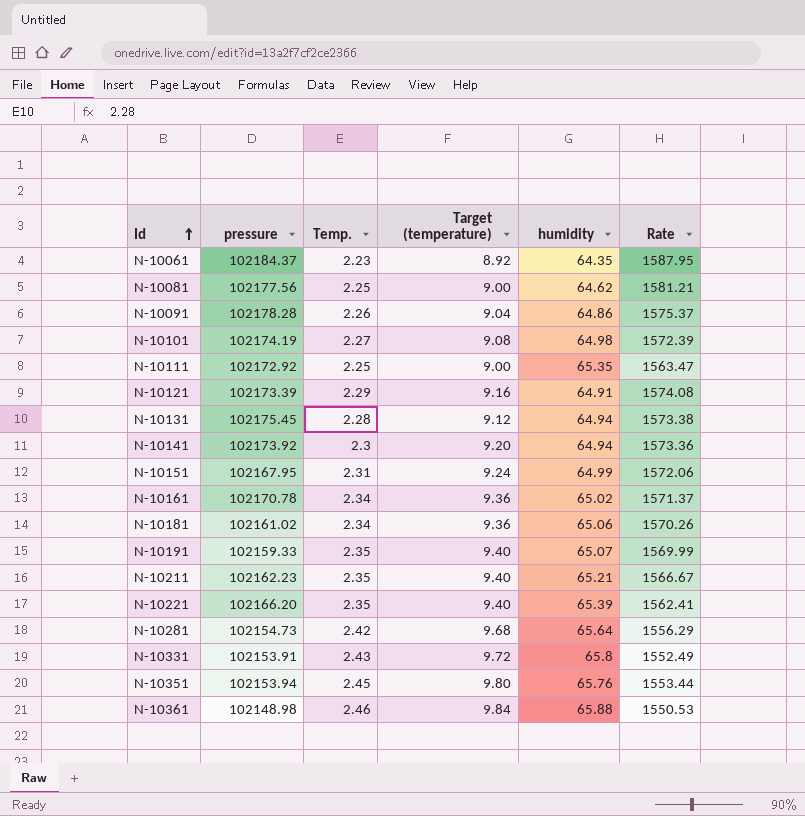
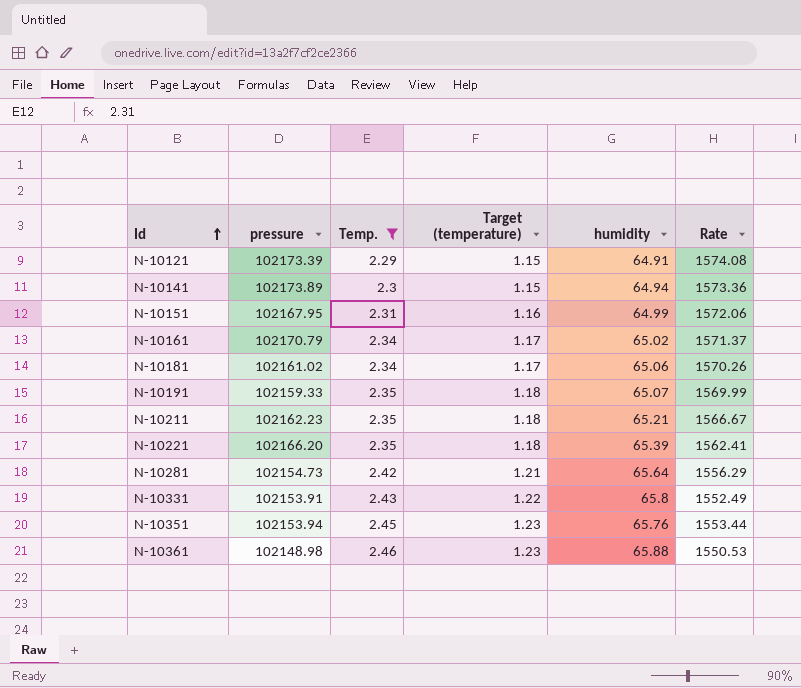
filter: none -> Temp. >= 2.29
column Target (temperature) | formula: [Temp.] * 4 -> [Temp.] * 0.5
N-10141 | pressure: 102173.92 -> 102173.89
N-10161 | pressure: 102170.78 -> 102170.79

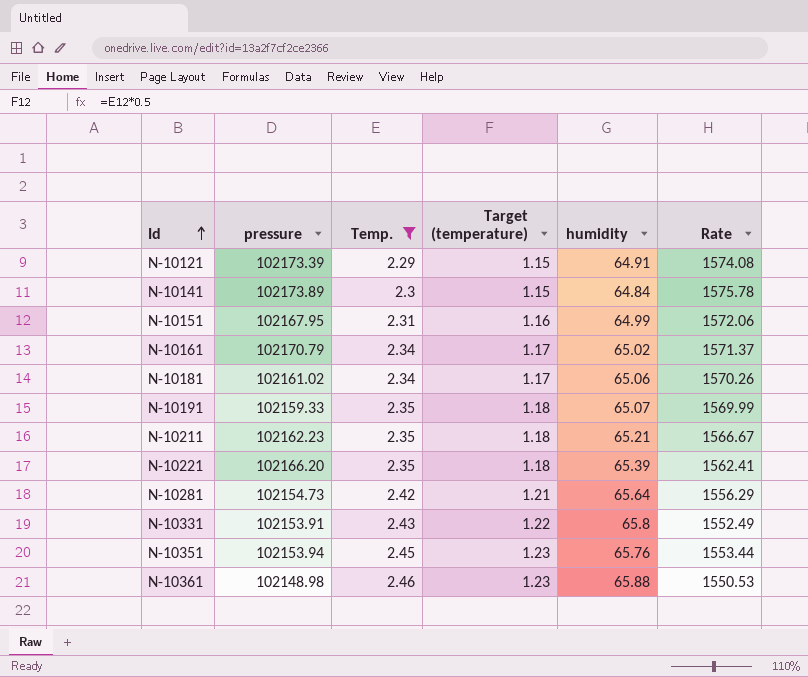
N-10141 | humidity: 64.94 -> 64.84
N-10141 | Rate: 1573.36 -> 1575.78

